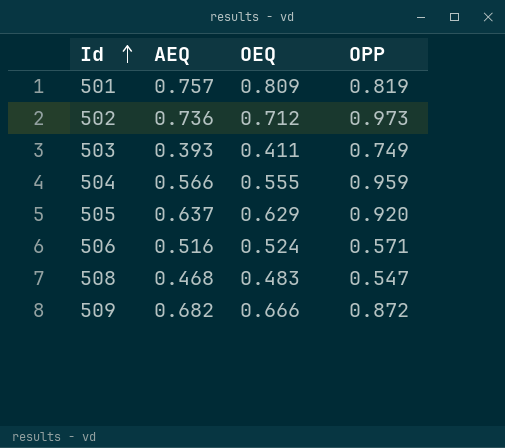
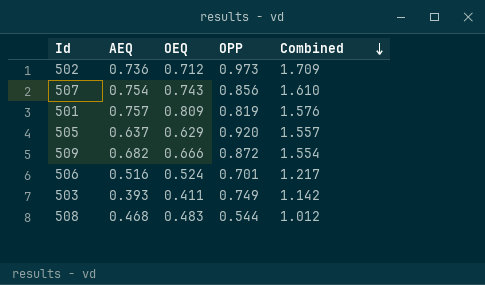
row order: Id ascending -> Combined descending
column Combined | formula: none -> [AEQ] + [OPP]
row 504: 0.566 | 0.555 | 0.959 -> none
row 507: none -> 0.754 | 0.743 | 0.856 | 1.610
506 | OPP: 0.571 -> 0.701
508 | OPP: 0.547 -> 0.544

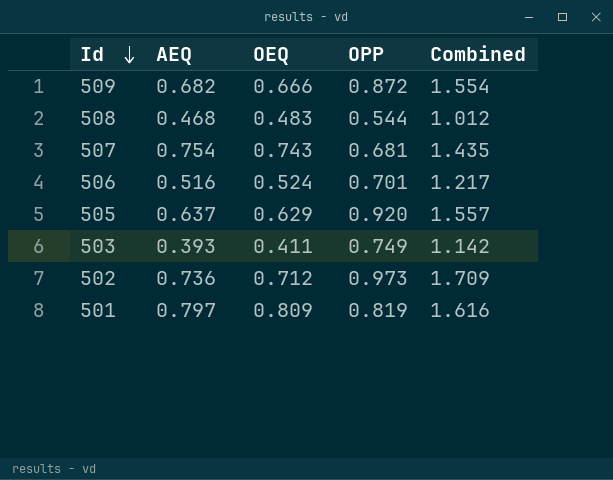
row order: Combined descending -> Id descending
507 | OPP: 0.856 -> 0.681
507 | Combined: 1.610 -> 1.435
501 | AEQ: 0.757 -> 0.797
501 | Combined: 1.576 -> 1.616

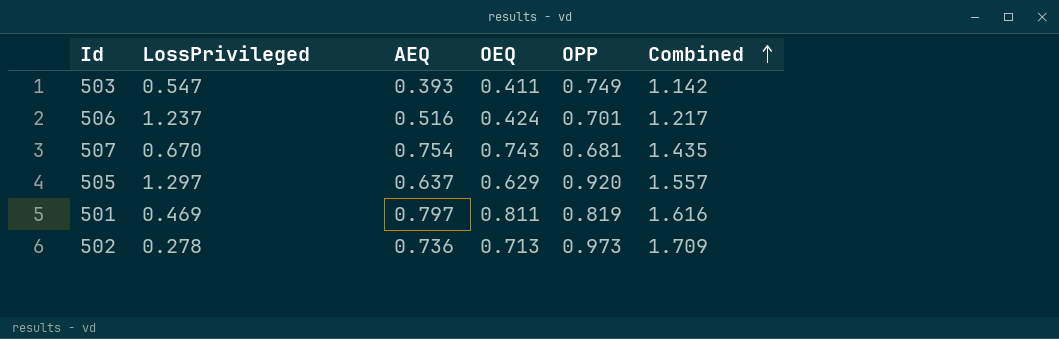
row order: Id descending -> Combined ascending
column LossPrivileged | position: none -> 2
row 509: 0.682 | 0.666 | 0.872 | 1.554 -> none
row 508: 0.468 | 0.483 | 0.544 | 1.012 -> none
506 | OEQ: 0.524 -> 0.424
501 | OEQ: 0.809 -> 0.811
502 | OEQ: 0.712 -> 0.713

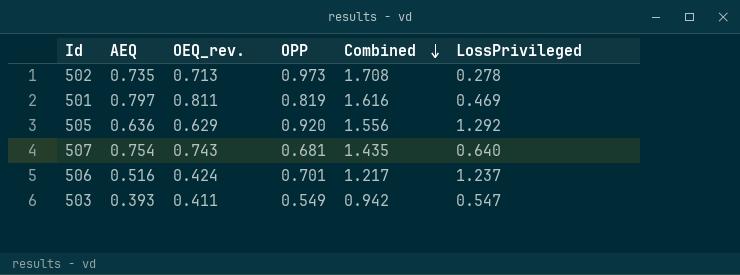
row order: Combined ascending -> Combined descending
column name: OEQ -> OEQ_rev.
column LossPrivileged | position: 2 -> 6
502 | AEQ: 0.736 -> 0.735
502 | Combined: 1.709 -> 1.708
505 | AEQ: 0.637 -> 0.636
505 | Combined: 1.557 -> 1.556
505 | LossPrivileged: 1.297 -> 1.292
507 | LossPrivileged: 0.670 -> 0.640
503 | OPP: 0.749 -> 0.549
503 | Combined: 1.142 -> 0.942

